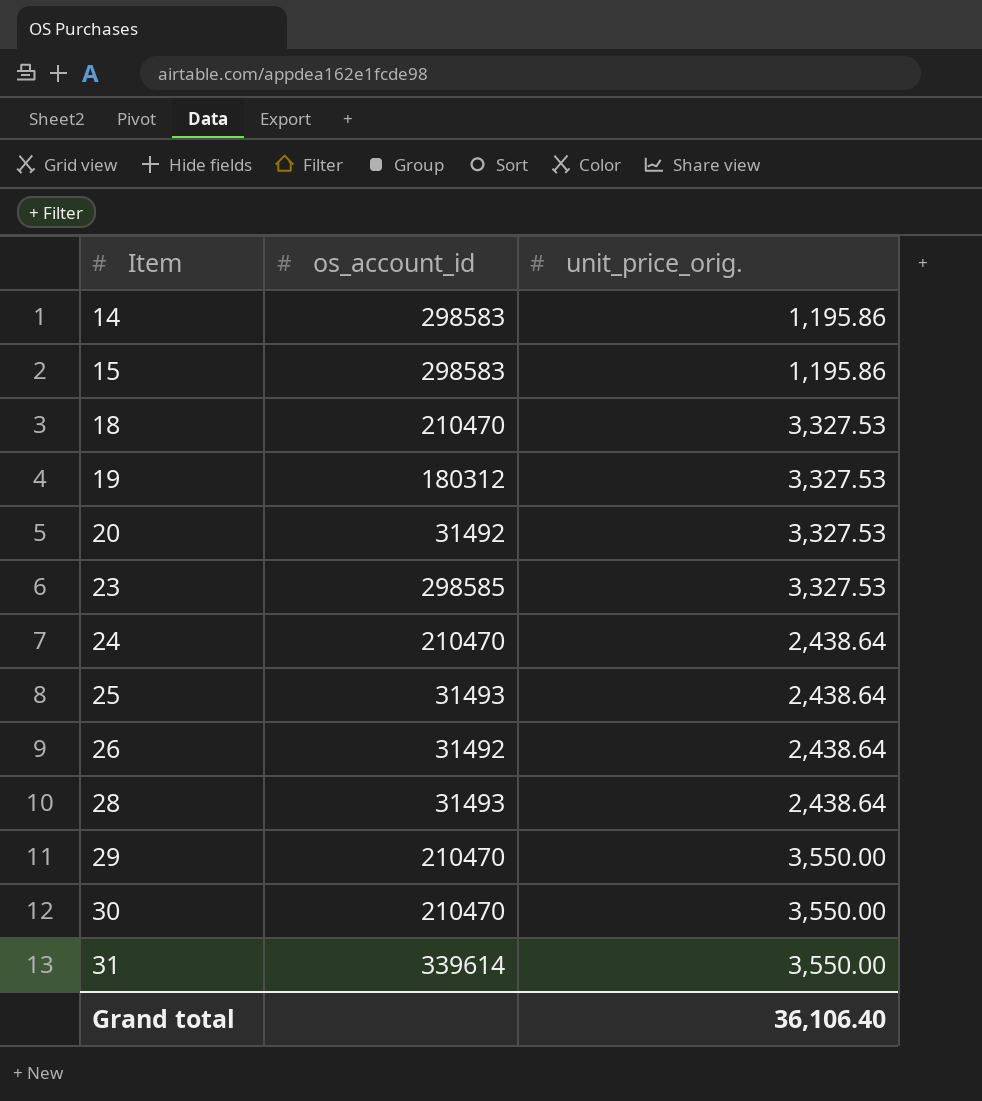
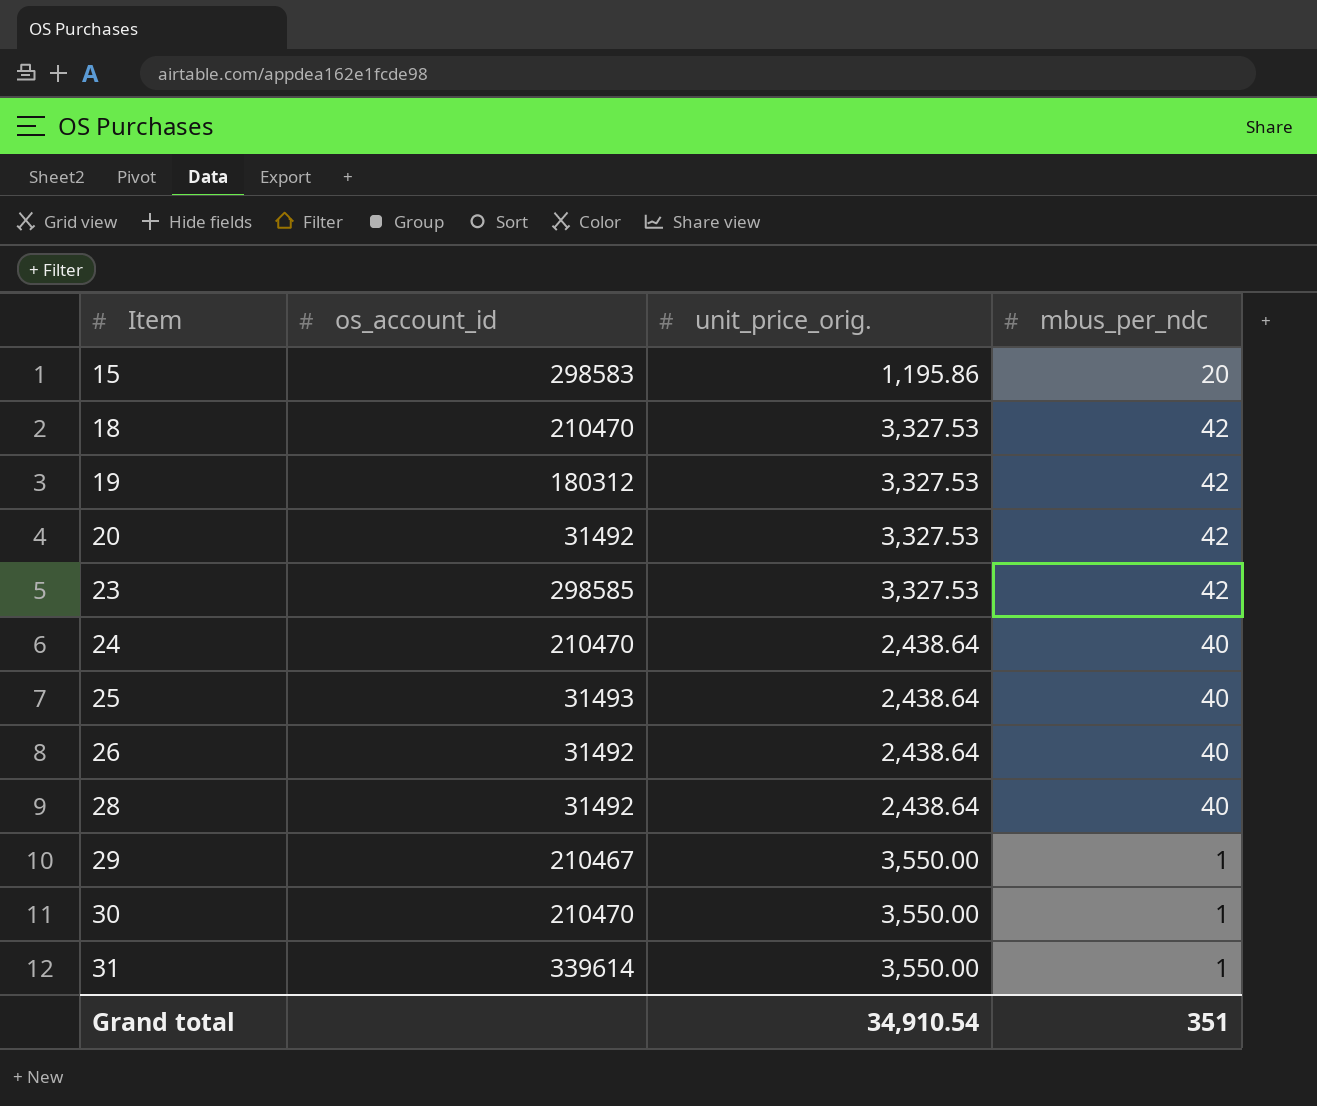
column mbus_per_ndc | position: none -> 4
row 14: 298583 | 1,195.86 -> none
28 | os_account_id: 31493 -> 31492
29 | os_account_id: 210470 -> 210467
Grand total | unit_price_orig.: 36,106.40 -> 34,910.54

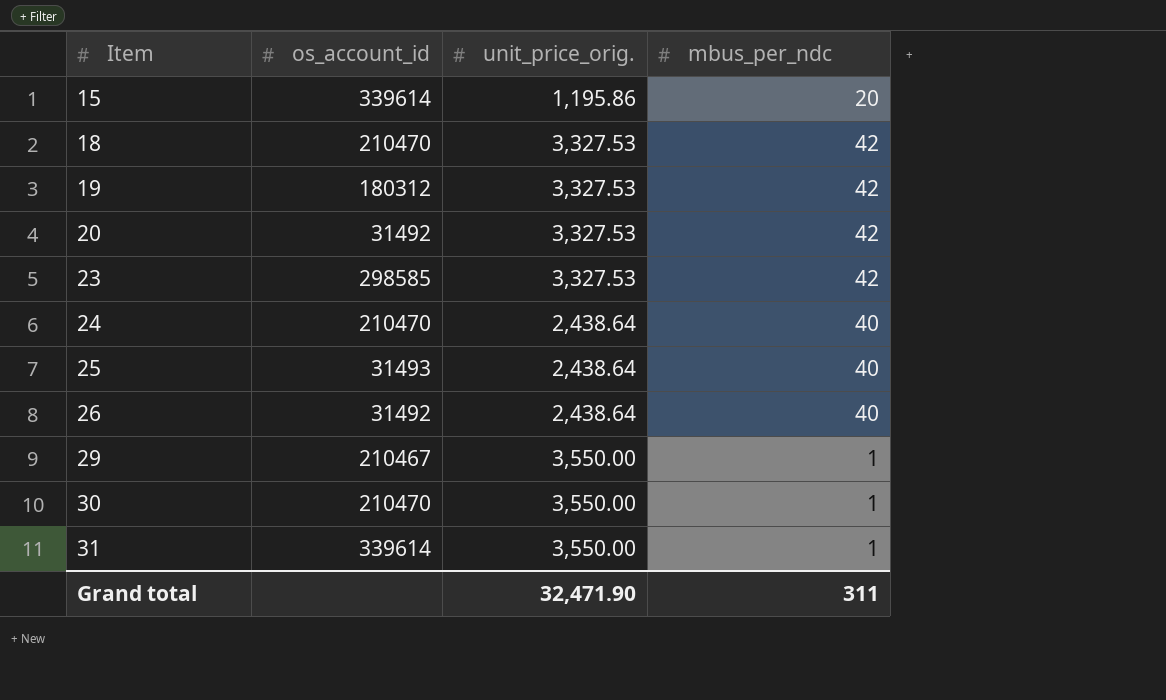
row 28: 31492 | 2,438.64 | 40 -> none
15 | os_account_id: 298583 -> 339614
Grand total | unit_price_orig.: 34,910.54 -> 32,471.90
Grand total | mbus_per_ndc: 351 -> 311

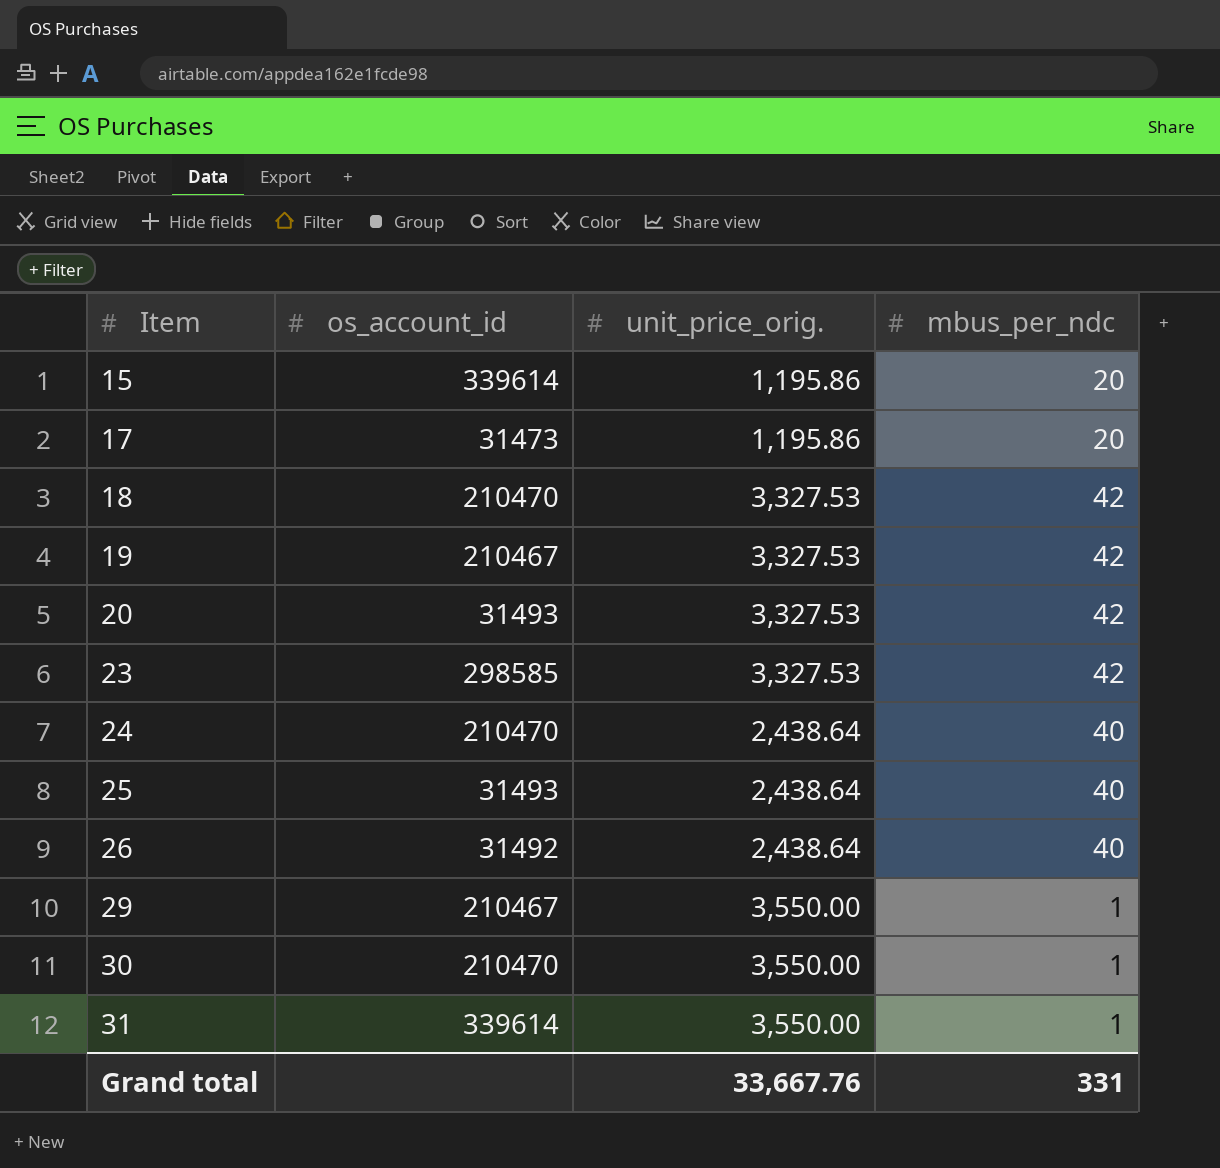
row 17: none -> 31473 | 1,195.86 | 20
19 | os_account_id: 180312 -> 210467
20 | os_account_id: 31492 -> 31493
Grand total | unit_price_orig.: 32,471.90 -> 33,667.76
Grand total | mbus_per_ndc: 311 -> 331

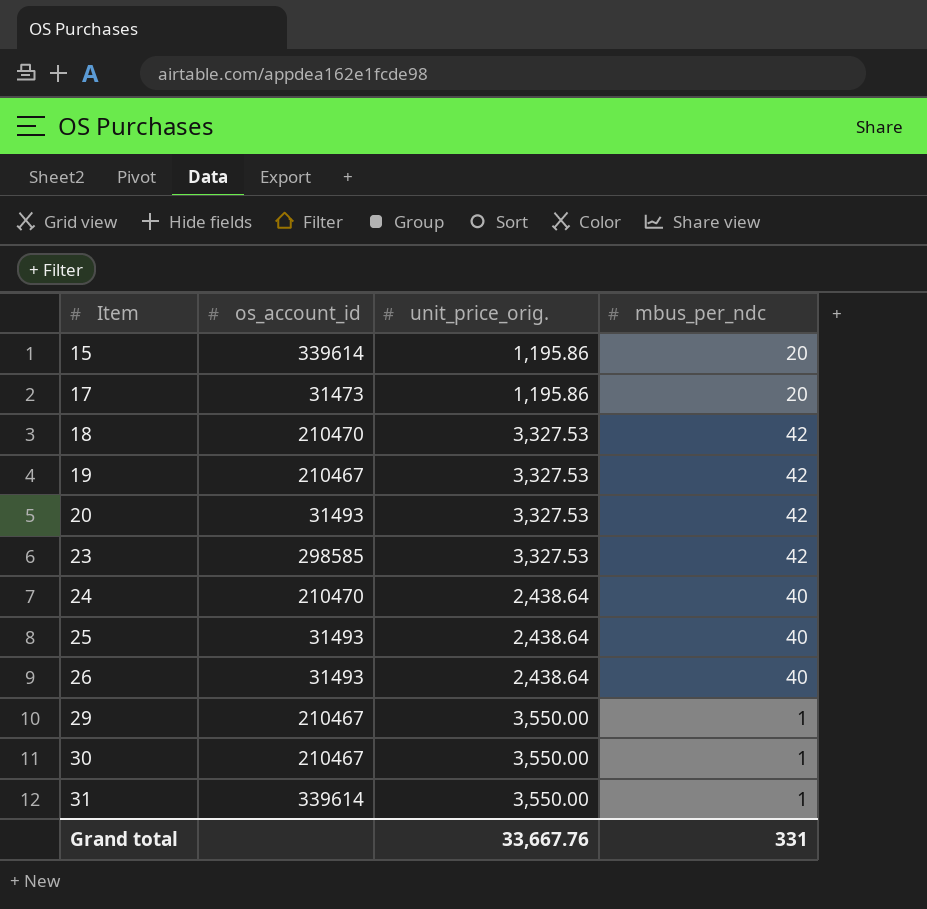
26 | os_account_id: 31492 -> 31493
30 | os_account_id: 210470 -> 210467

